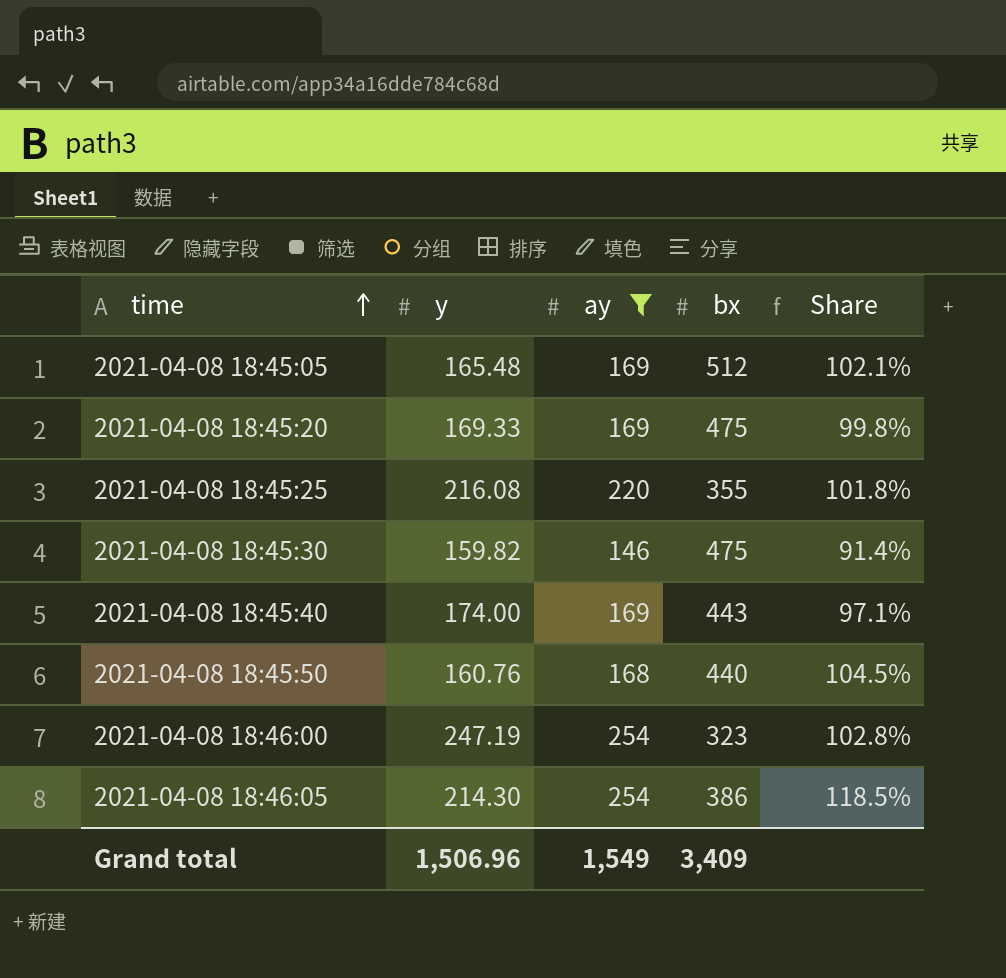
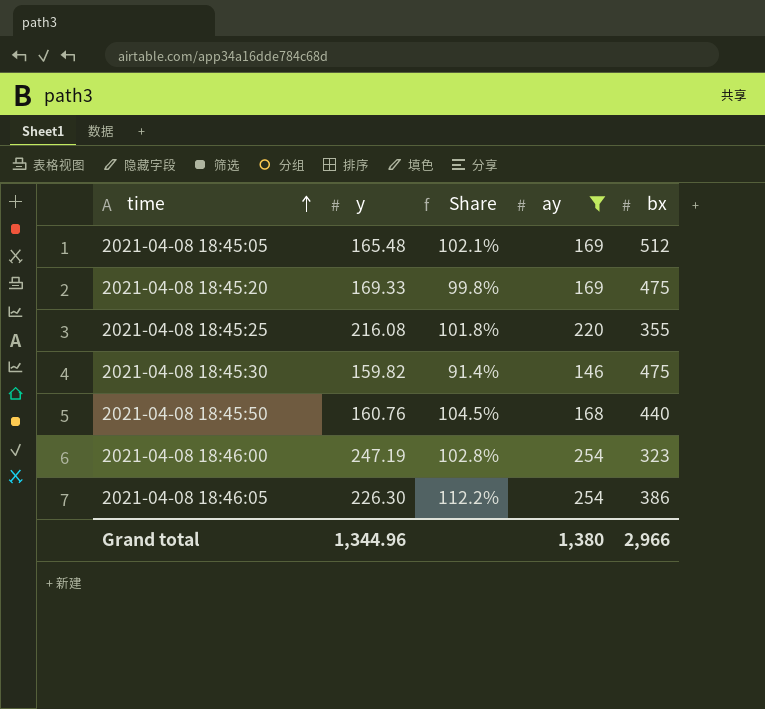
column Share | position: 5 -> 3
row 2021-04-08 18:45:40: 174.00 | 169 | 443 | 97.1% -> none
2021-04-08 18:46:05 | y: 214.30 -> 226.30
2021-04-08 18:46:05 | Share: 118.5% -> 112.2%
Grand total | y: 1,506.96 -> 1,344.96
Grand total | ay: 1,549 -> 1,380
Grand total | bx: 3,409 -> 2,966

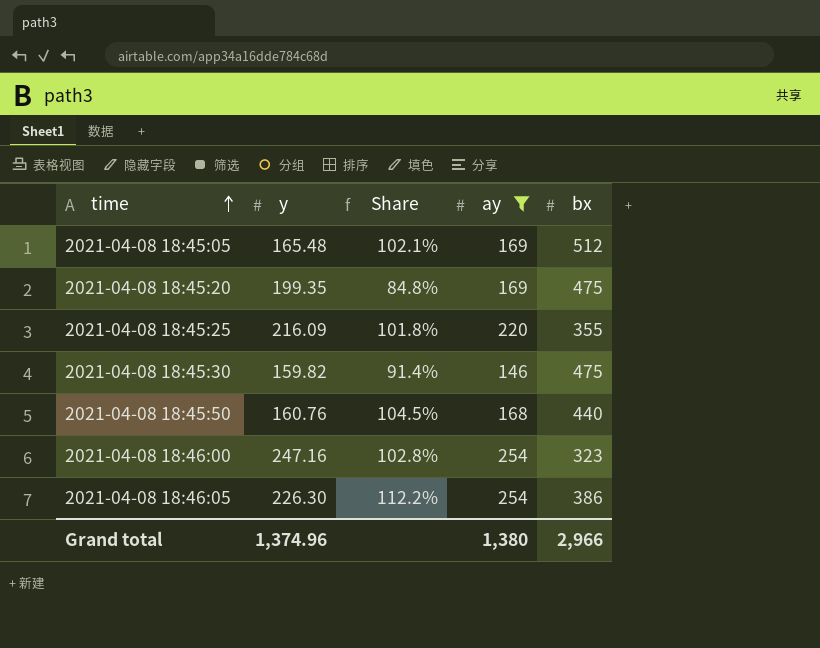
2021-04-08 18:45:20 | y: 169.33 -> 199.35
2021-04-08 18:45:20 | Share: 99.8% -> 84.8%
2021-04-08 18:45:25 | y: 216.08 -> 216.09
2021-04-08 18:46:00 | y: 247.19 -> 247.16
Grand total | y: 1,344.96 -> 1,374.96

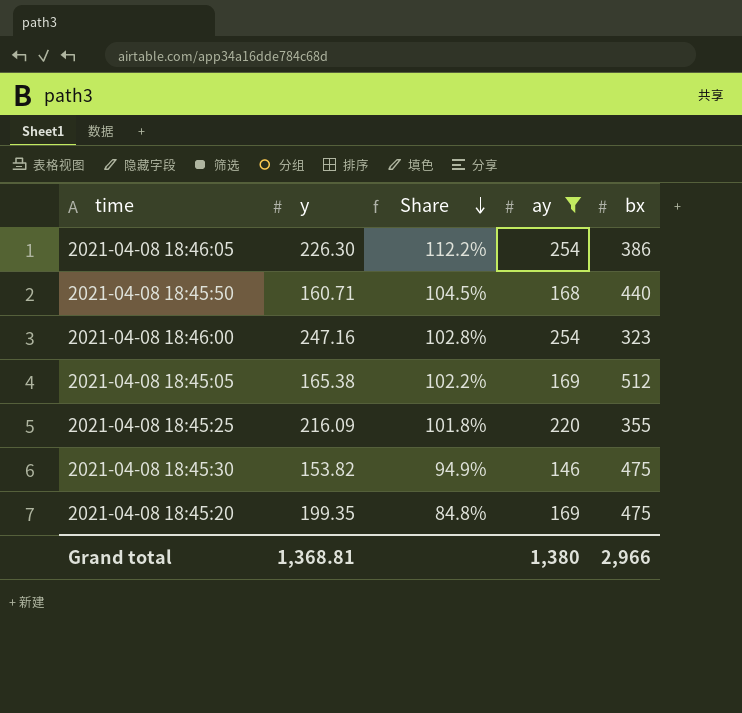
row order: time ascending -> Share descending
2021-04-08 18:45:50 | y: 160.76 -> 160.71
2021-04-08 18:45:05 | y: 165.48 -> 165.38
2021-04-08 18:45:05 | Share: 102.1% -> 102.2%
2021-04-08 18:45:30 | y: 159.82 -> 153.82
2021-04-08 18:45:30 | Share: 91.4% -> 94.9%
Grand total | y: 1,374.96 -> 1,368.81

